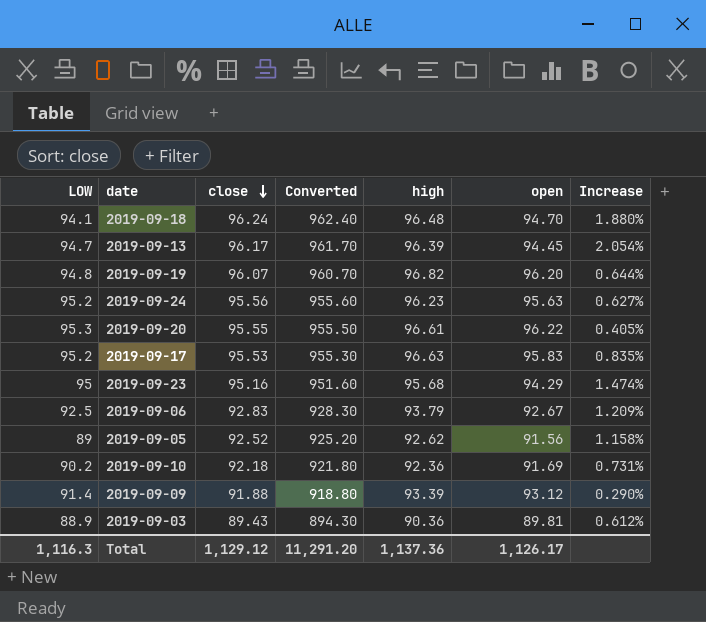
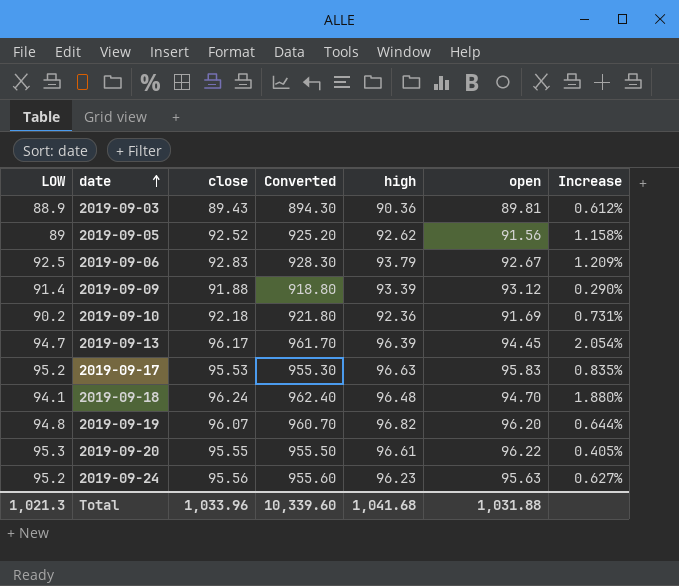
row order: close descending -> date ascending
row 2019-09-23: 95 | 95.16 | 951.60 | 95.68 | 94.29 | 1.474% -> none
Total | LOW: 1,116.3 -> 1,021.3
Total | close: 1,129.12 -> 1,033.96
Total | Converted: 11,291.20 -> 10,339.60
Total | high: 1,137.36 -> 1,041.68
Total | open: 1,126.17 -> 1,031.88

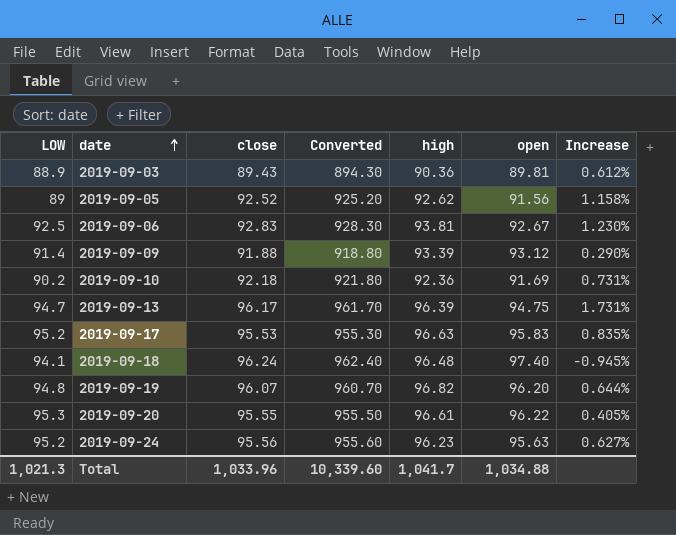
2019-09-06 | high: 93.79 -> 93.81
2019-09-06 | Increase: 1.209% -> 1.230%
2019-09-13 | open: 94.45 -> 94.75
2019-09-13 | Increase: 2.054% -> 1.731%
2019-09-18 | open: 94.70 -> 97.40
2019-09-18 | Increase: 1.880% -> -0.945%
Total | high: 1,041.68 -> 1,041.7
Total | open: 1,031.88 -> 1,034.88

